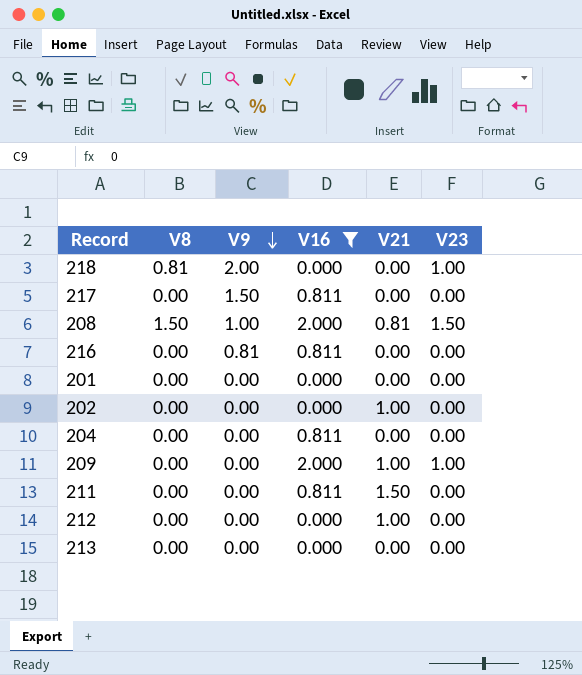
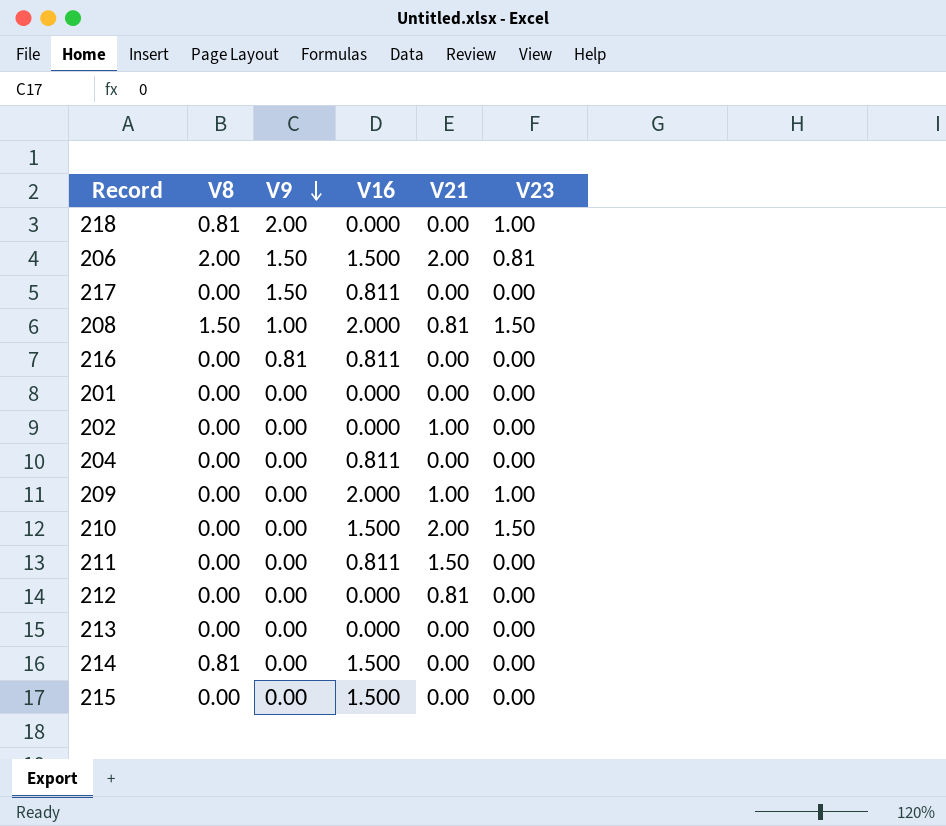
filter: V16 != 1.500 -> none
212 | V21: 1.00 -> 0.81

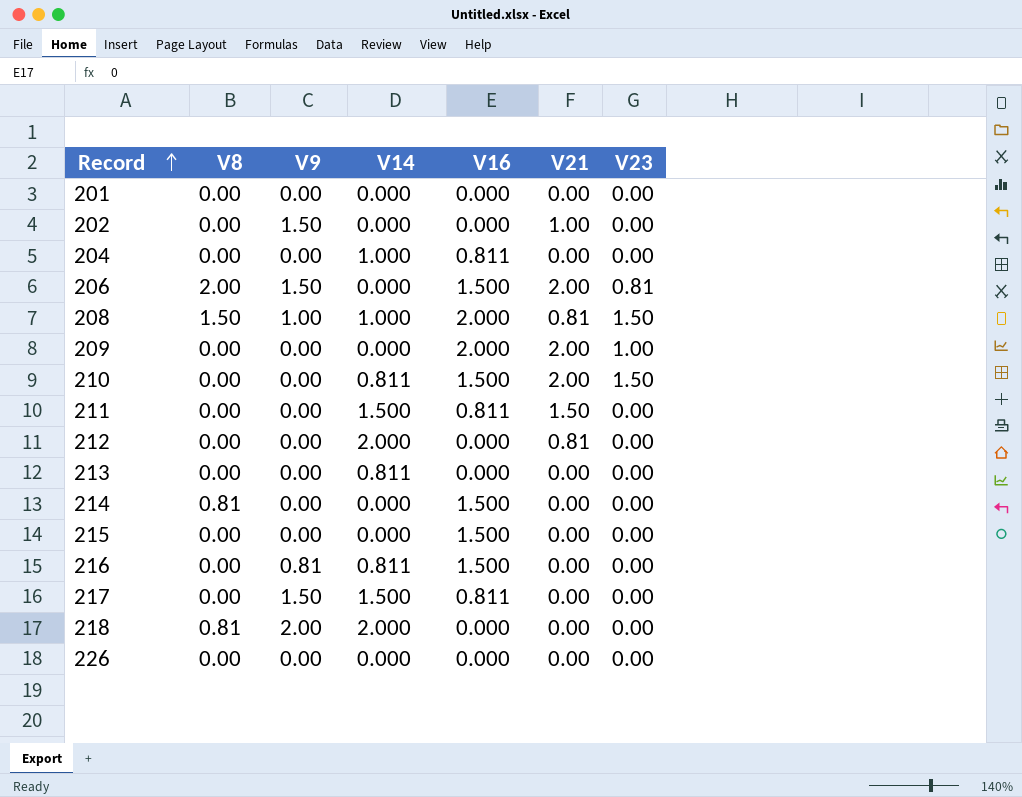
row order: V9 descending -> Record ascending
column V14 | position: none -> 4
202 | V9: 0.00 -> 1.50
209 | V21: 1.00 -> 2.00
216 | V16: 0.811 -> 1.500
218 | V23: 1.00 -> 0.00
row 226: none -> 0.00 | 0.00 | 0.000 | 0.000 | 0.00 | 0.00

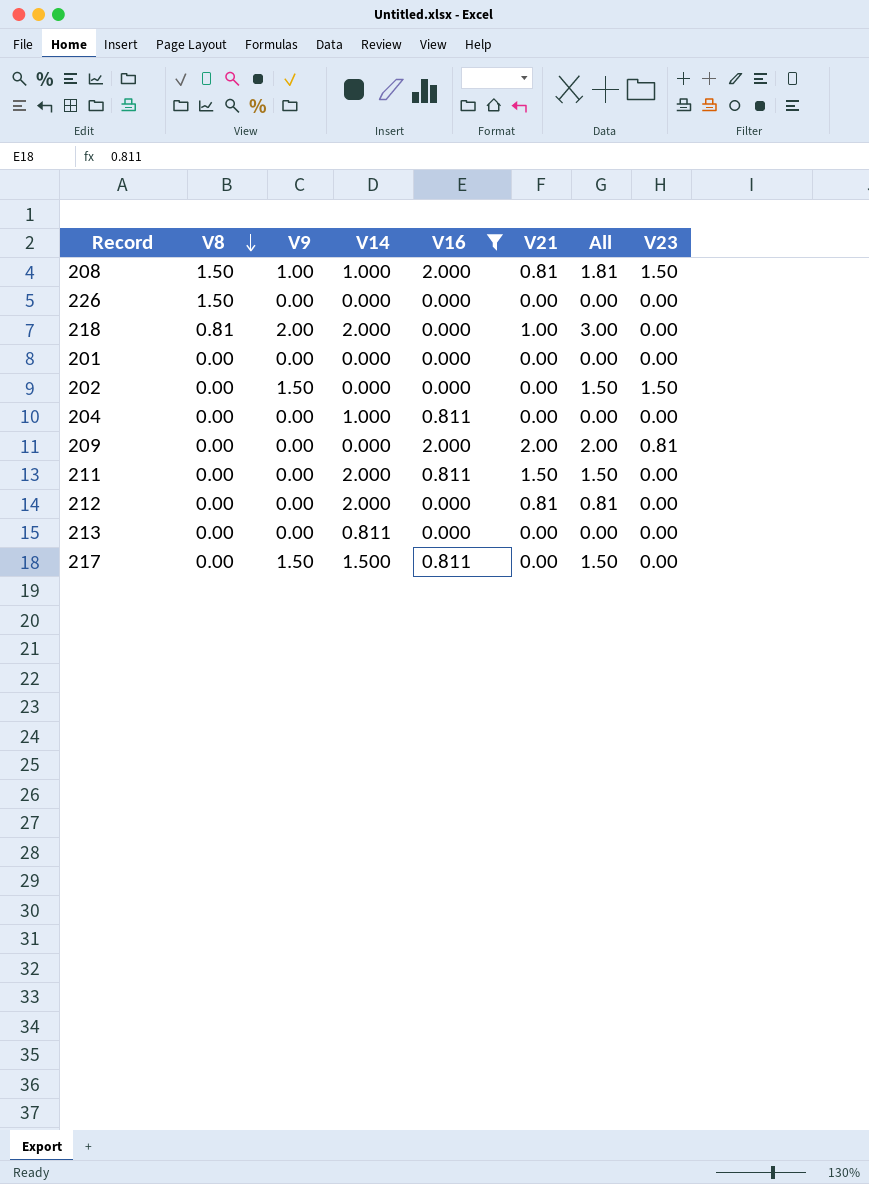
filter: none -> V16 != 1.500
row order: Record ascending -> V8 descending
column All | formula: none -> [V9] + [V21]
226 | V8: 0.00 -> 1.50
218 | V21: 0.00 -> 1.00
202 | V21: 1.00 -> 0.00
202 | V23: 0.00 -> 1.50
209 | V23: 1.00 -> 0.81
211 | V14: 1.500 -> 2.000

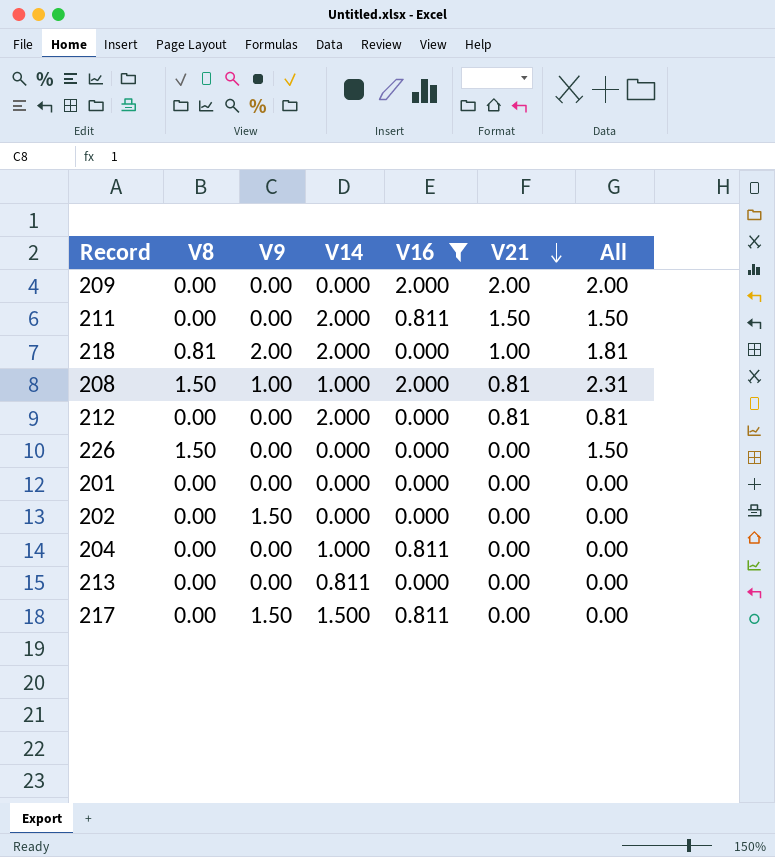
row order: V8 descending -> V21 descending
column V23 | position: 8 -> none
column All | formula: [V9] + [V21] -> [V8] + [V21]

